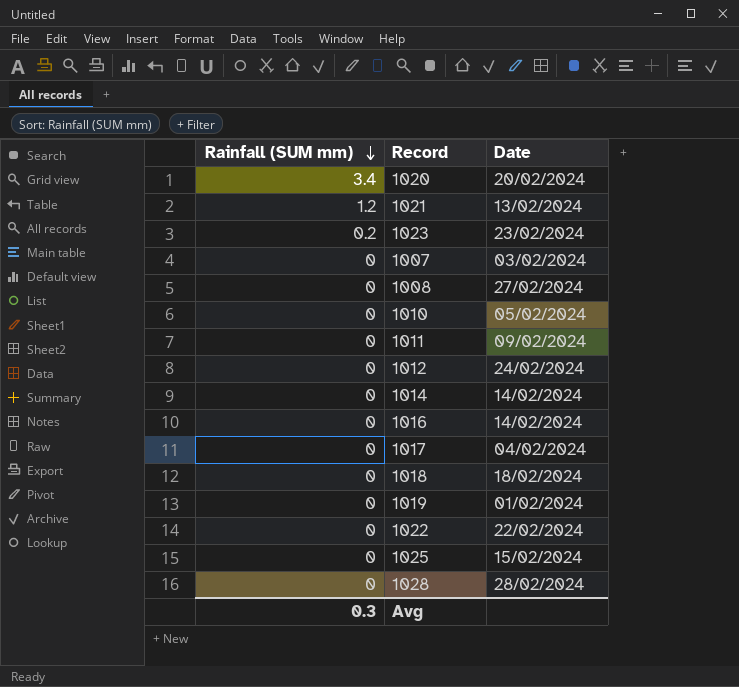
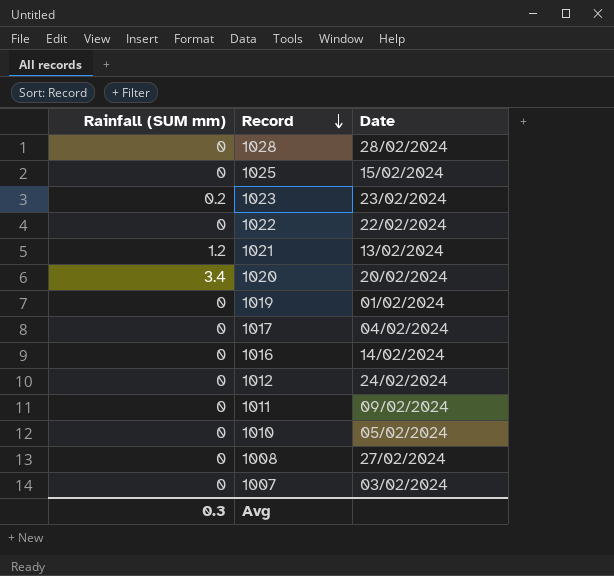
row order: Rainfall (SUM mm) descending -> Record descending
row 1014: 0 | 14/02/2024 -> none
row 1018: 0 | 18/02/2024 -> none

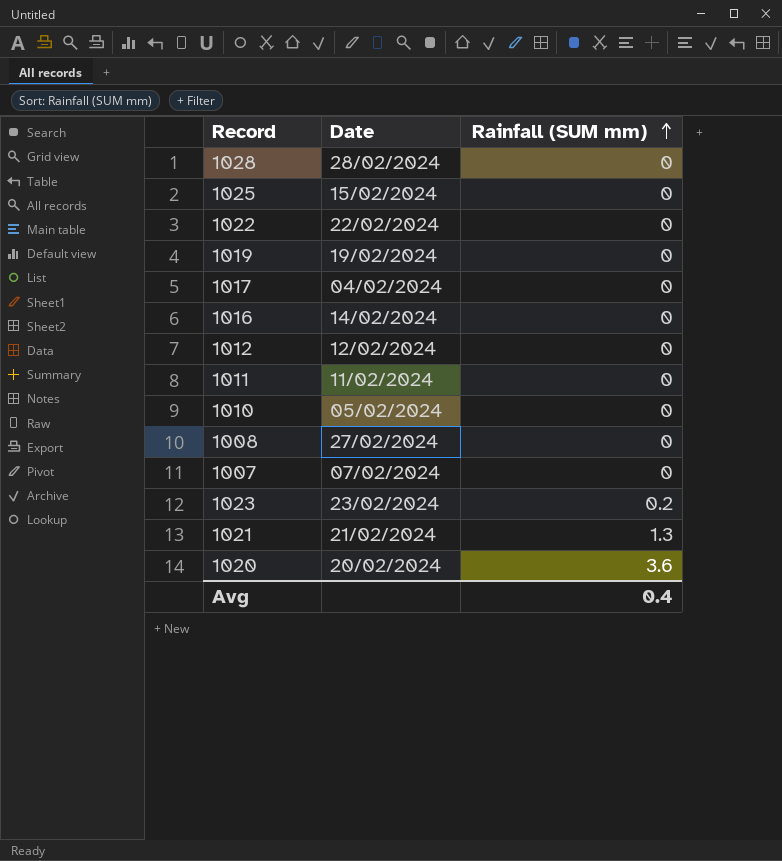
row order: Record descending -> Rainfall (SUM mm) ascending
column Rainfall (SUM mm) | position: 1 -> 3
1019 | Date: 01/02/2024 -> 19/02/2024
1012 | Date: 24/02/2024 -> 12/02/2024
1011 | Date: 09/02/2024 -> 11/02/2024
1007 | Date: 03/02/2024 -> 07/02/2024
1021 | Date: 13/02/2024 -> 21/02/2024
1021 | Rainfall (SUM mm): 1.2 -> 1.3
1020 | Rainfall (SUM mm): 3.4 -> 3.6
Avg | Rainfall (SUM mm): 0.3 -> 0.4

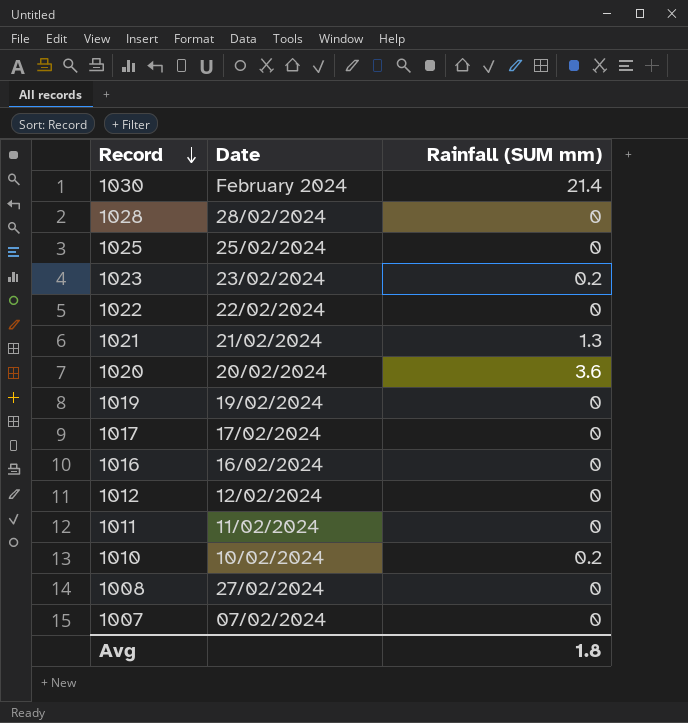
row order: Rainfall (SUM mm) ascending -> Record descending
row 1030: none -> February 2024 | 21.4
1025 | Date: 15/02/2024 -> 25/02/2024
1017 | Date: 04/02/2024 -> 17/02/2024
1016 | Date: 14/02/2024 -> 16/02/2024
1010 | Date: 05/02/2024 -> 10/02/2024
1010 | Rainfall (SUM mm): 0 -> 0.2
Avg | Rainfall (SUM mm): 0.4 -> 1.8

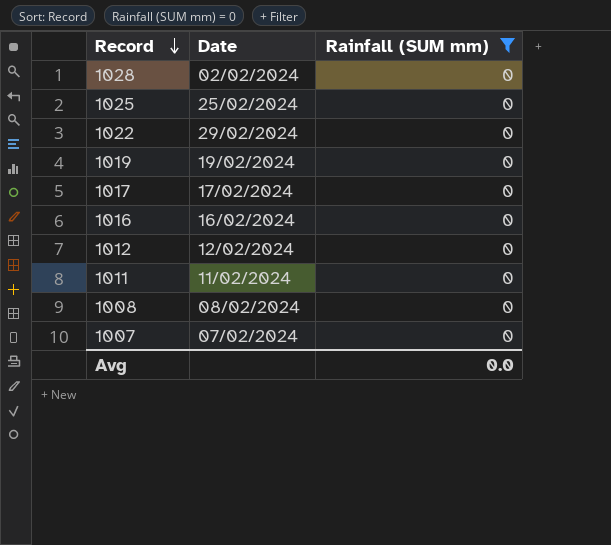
filter: none -> Rainfall (SUM mm) = 0
1028 | Date: 28/02/2024 -> 02/02/2024
1022 | Date: 22/02/2024 -> 29/02/2024
1008 | Date: 27/02/2024 -> 08/02/2024
Avg | Rainfall (SUM mm): 1.8 -> 0.0

